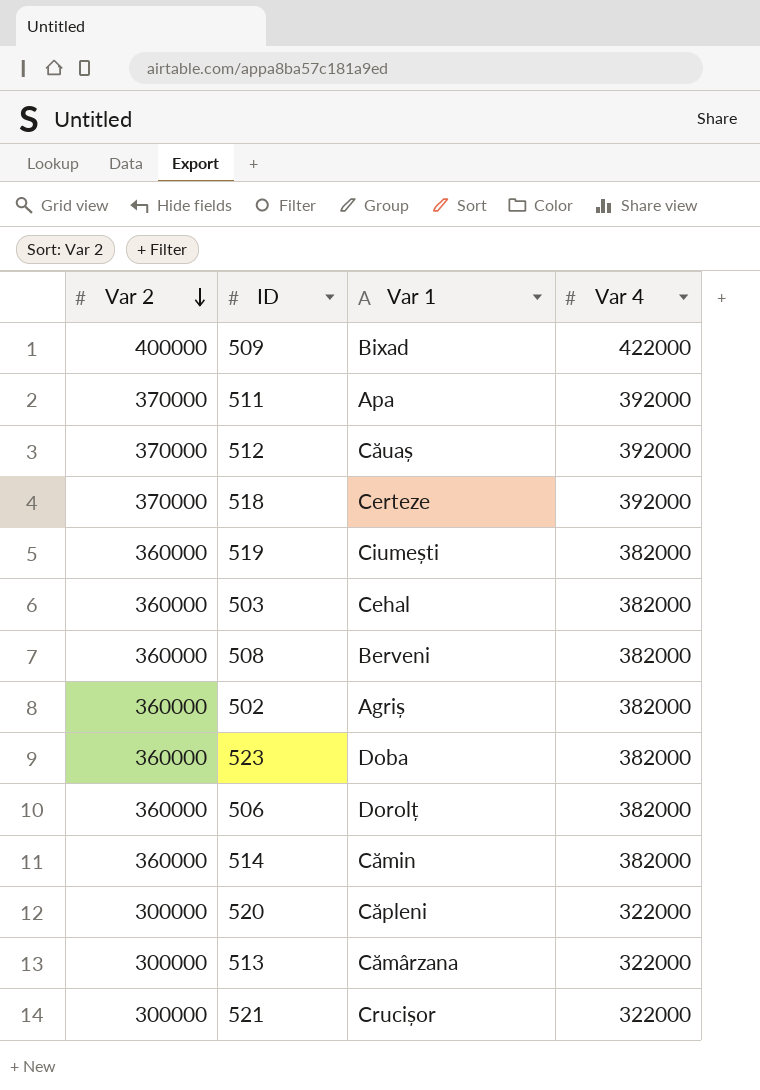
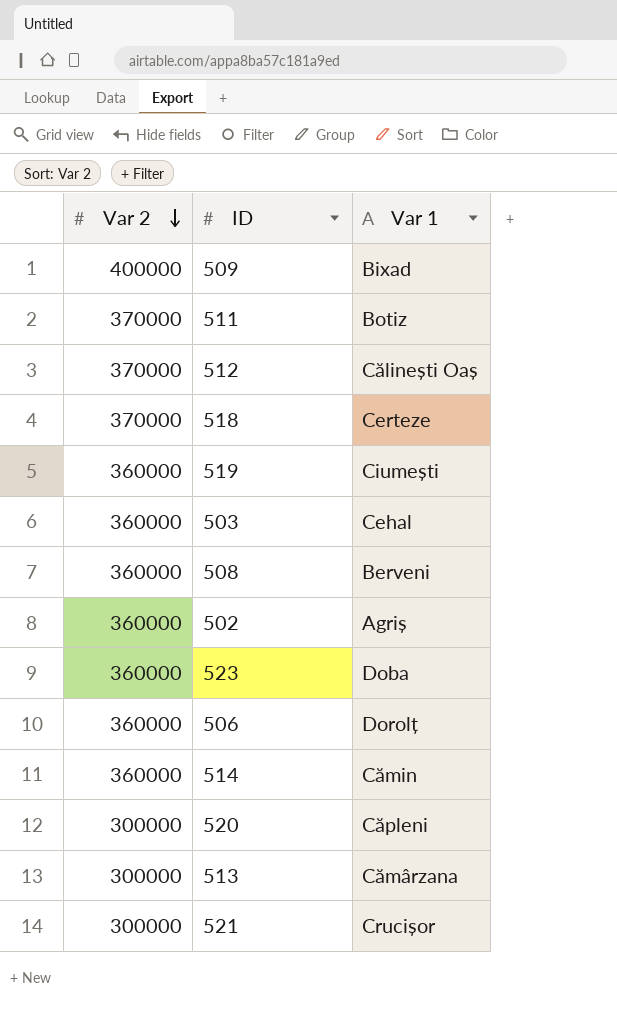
column Var 4 | position: 4 -> none
511 | Var 1: Apa -> Botiz
512 | Var 1: Căuaș -> Călinești Oaș

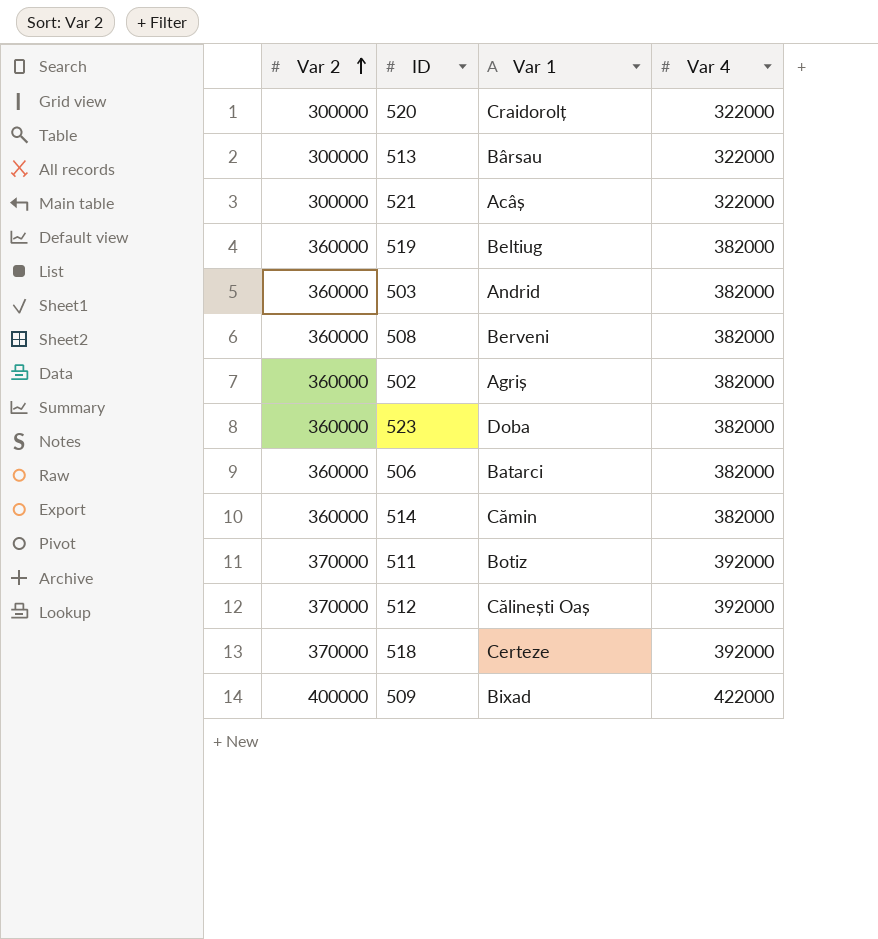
row order: Var 2 descending -> Var 2 ascending
column Var 4 | position: none -> 4
520 | Var 1: Căpleni -> Craidorolț
513 | Var 1: Cămârzana -> Bârsau
521 | Var 1: Crucișor -> Acâș
519 | Var 1: Ciumești -> Beltiug
503 | Var 1: Cehal -> Andrid
506 | Var 1: Dorolț -> Batarci

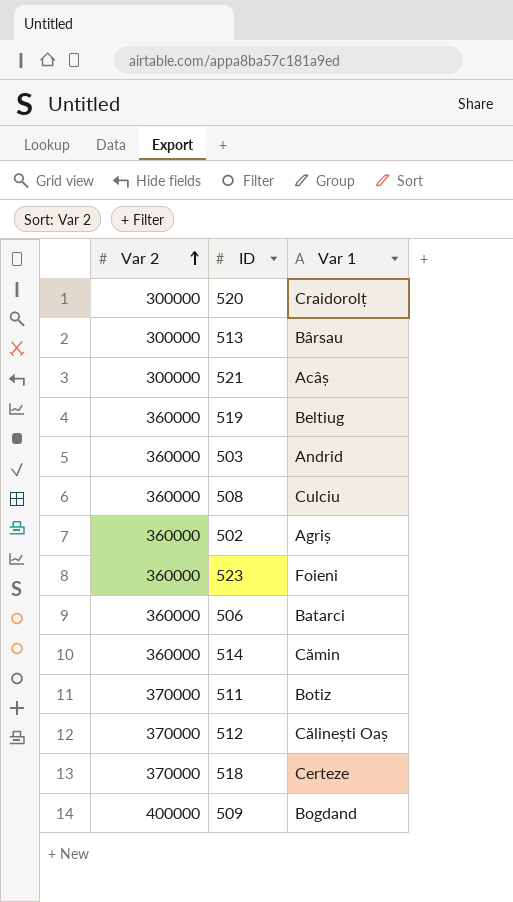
column Var 4 | position: 4 -> none
508 | Var 1: Berveni -> Culciu
523 | Var 1: Doba -> Foieni
509 | Var 1: Bixad -> Bogdand

